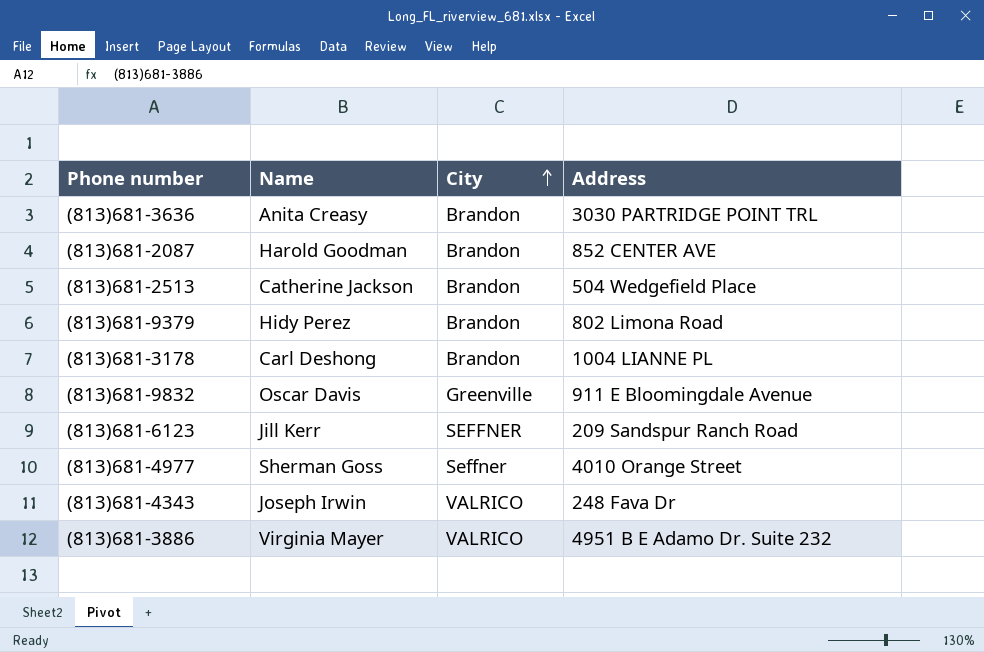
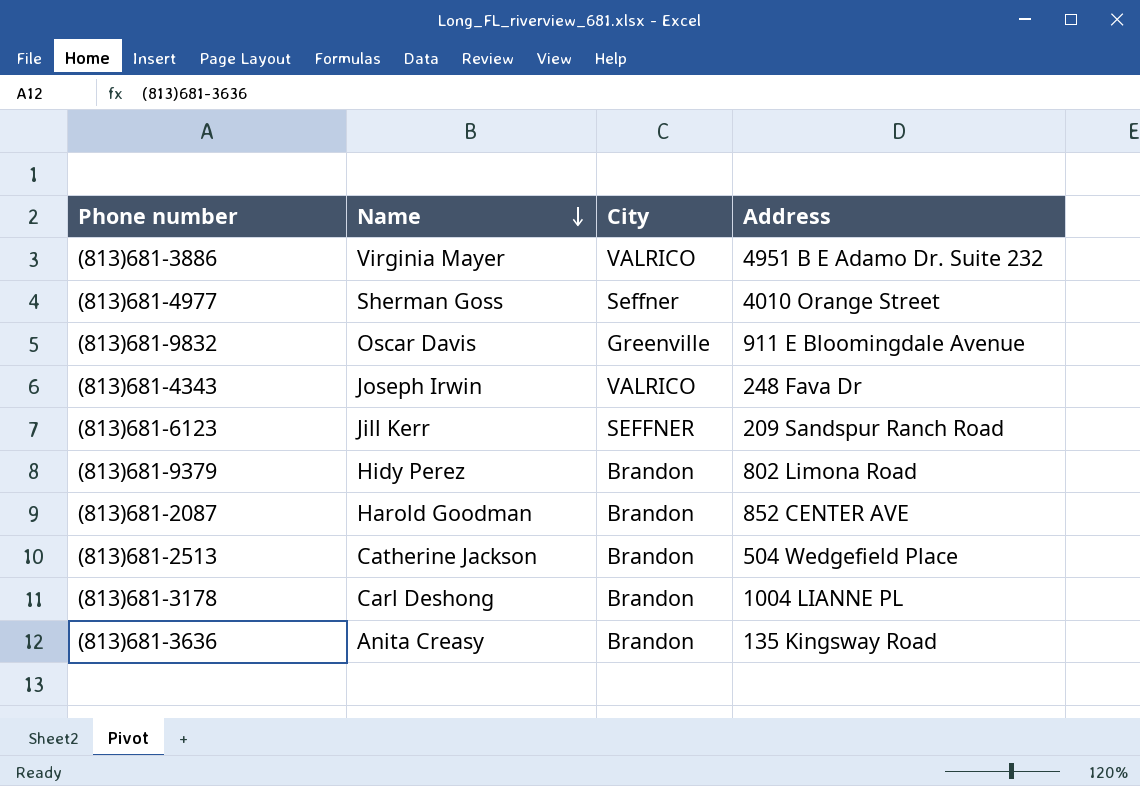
row order: City ascending -> Name descending
(813)681-3636 | Address: 3030 PARTRIDGE POINT TRL -> 135 Kingsway Road

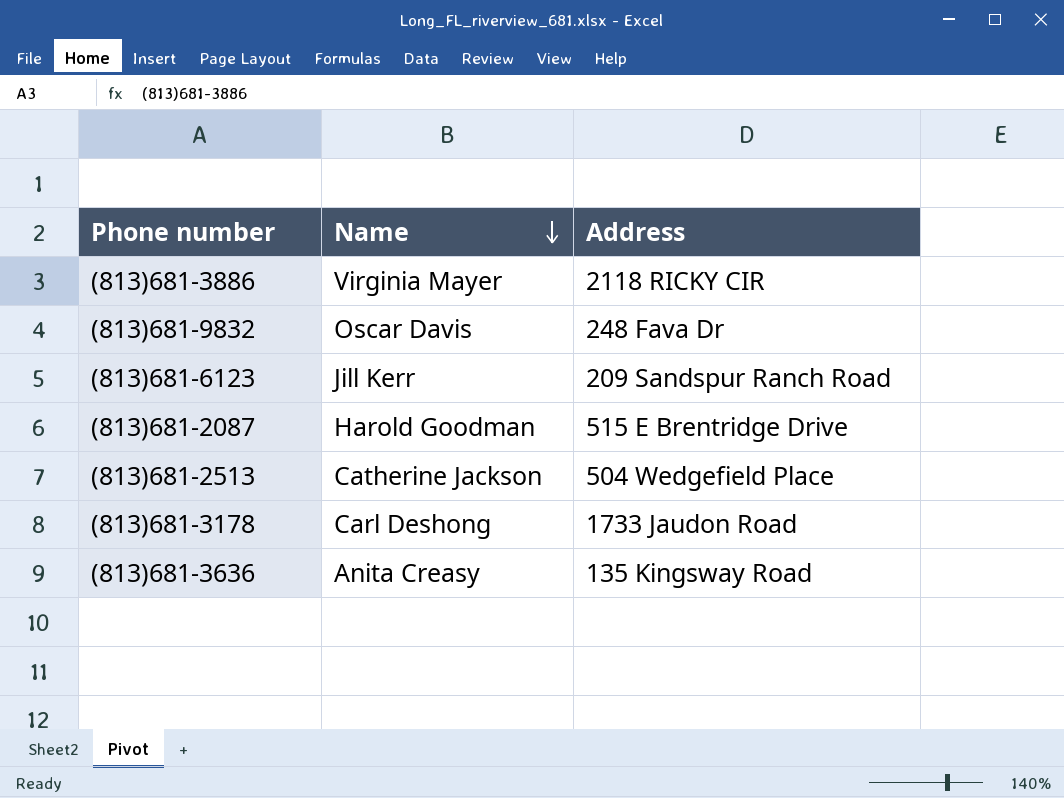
column City | position: 3 -> none
row (813)681-4977: Sherman Goss | Seffner | 4010 Orange Street -> none
row (813)681-4343: Joseph Irwin | VALRICO | 248 Fava Dr -> none
row (813)681-9379: Hidy Perez | Brandon | 802 Limona Road -> none
(813)681-3886 | Address: 4951 B E Adamo Dr. Suite 232 -> 2118 RICKY CIR
(813)681-9832 | Address: 911 E Bloomingdale Avenue -> 248 Fava Dr
(813)681-2087 | Address: 852 CENTER AVE -> 515 E Brentridge Drive
(813)681-3178 | Address: 1004 LIANNE PL -> 1733 Jaudon Road

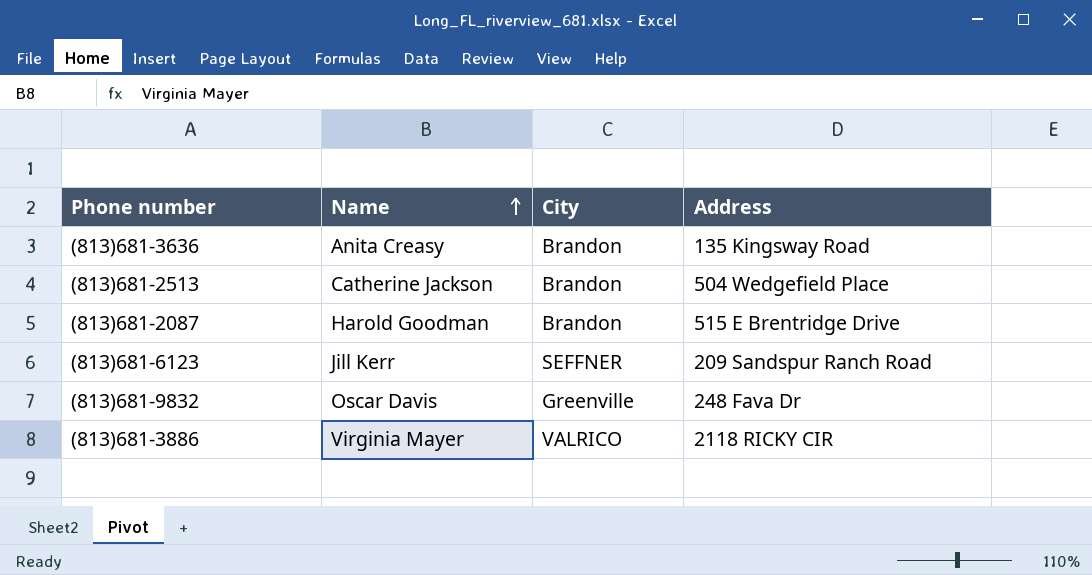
row order: Name descending -> Name ascending
column City | position: none -> 3
row (813)681-3178: Carl Deshong | 1733 Jaudon Road -> none

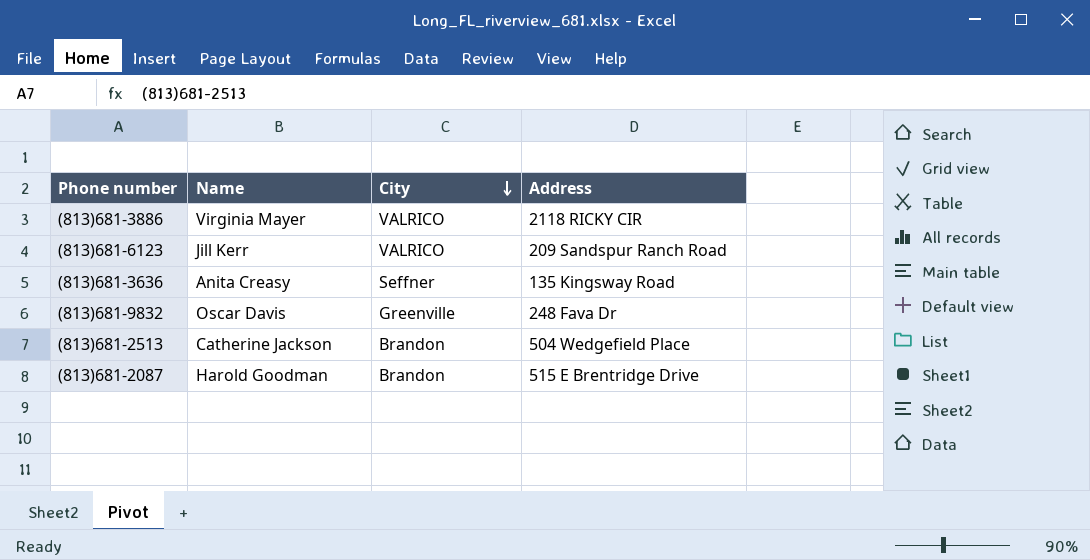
row order: Name ascending -> City descending
(813)681-6123 | City: SEFFNER -> VALRICO
(813)681-3636 | City: Brandon -> Seffner

